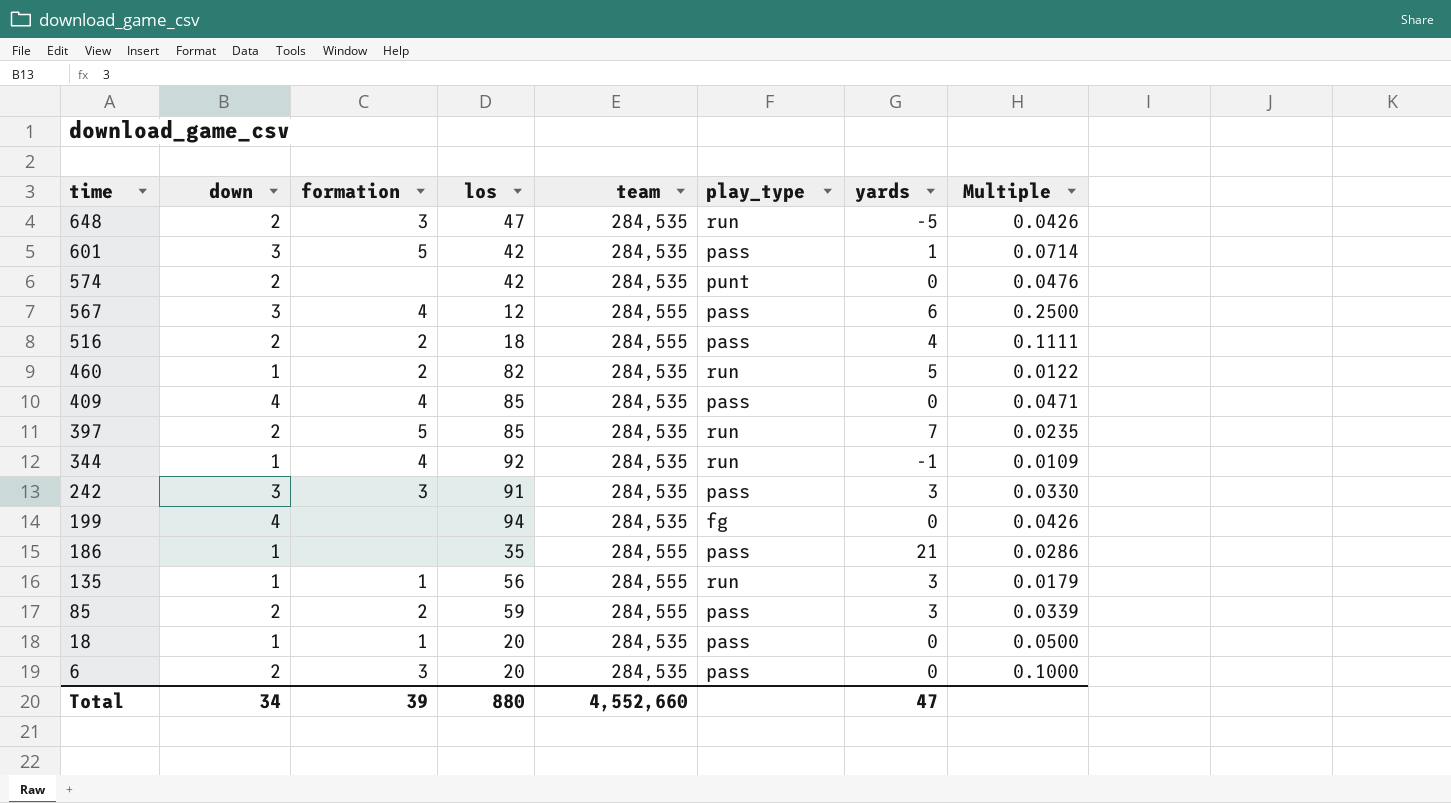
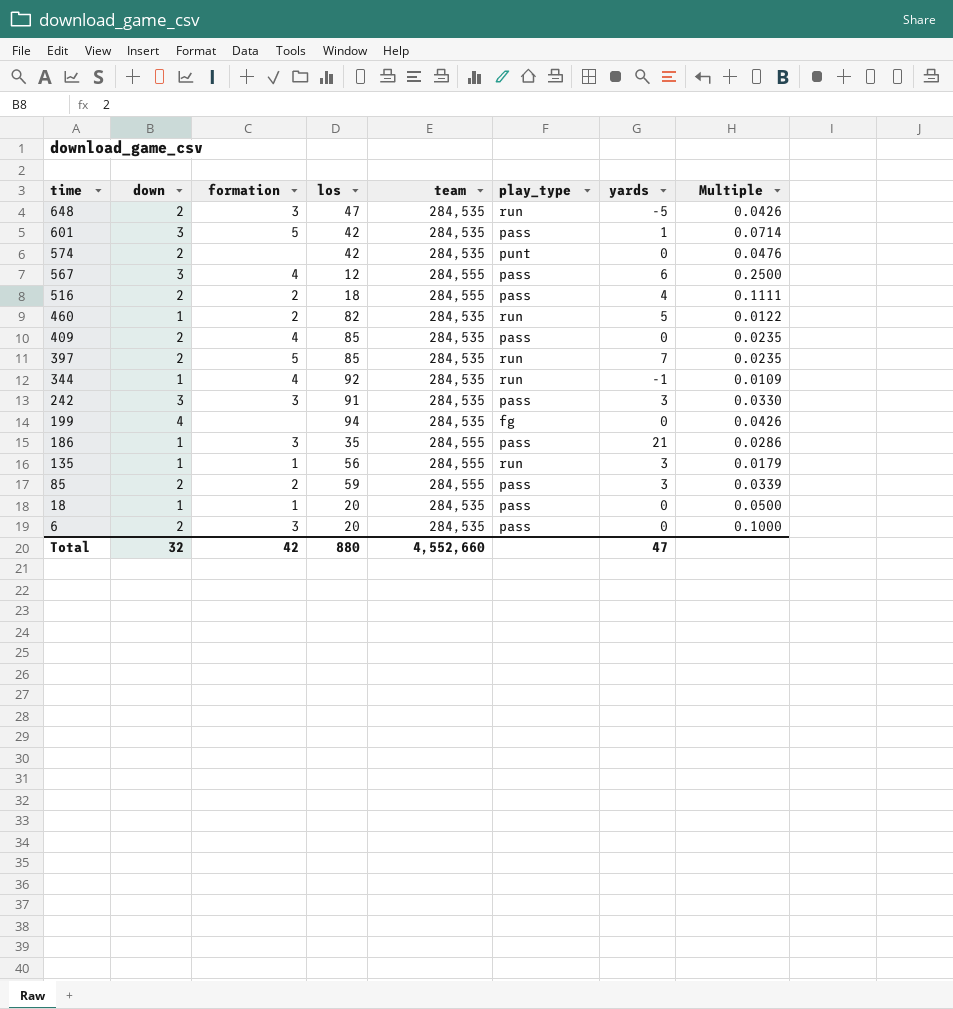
409 | down: 4 -> 2
409 | Multiple: 0.0471 -> 0.0235
186 | formation: none -> 3
Total | down: 34 -> 32
Total | formation: 39 -> 42

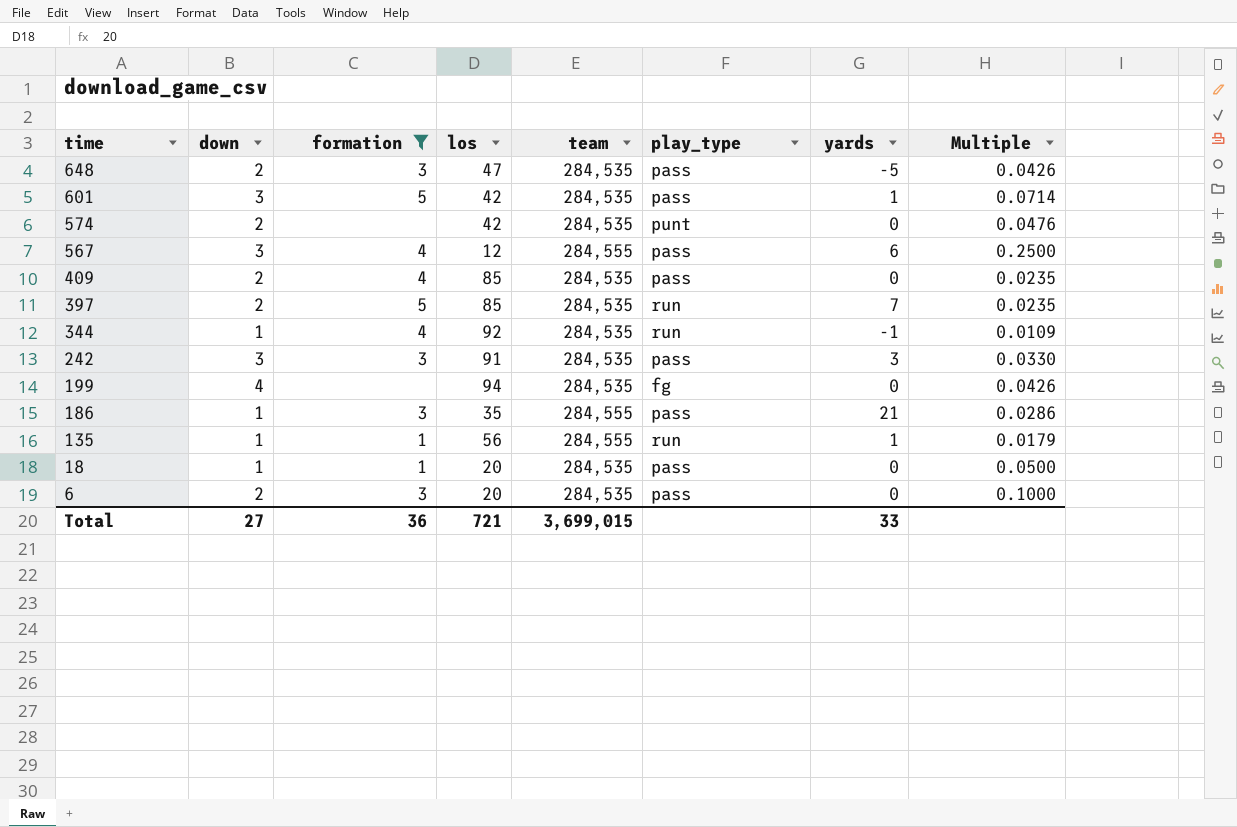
filter: none -> formation != 2
648 | play_type: run -> pass
135 | yards: 3 -> 1
Total | down: 32 -> 27
Total | formation: 42 -> 36
Total | los: 880 -> 721
Total | team: 4,552,660 -> 3,699,015
Total | yards: 47 -> 33

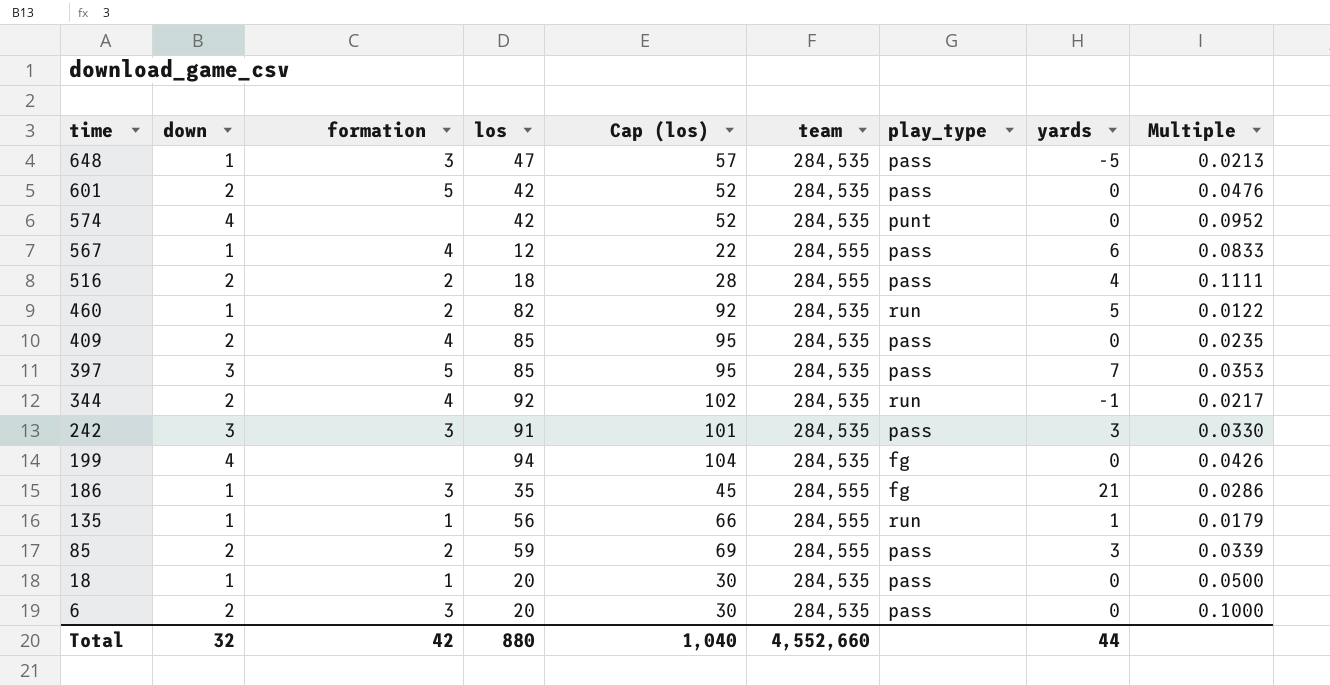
filter: formation != 2 -> none
column Cap (los) | formula: none -> [los] + 10
648 | down: 2 -> 1
648 | Multiple: 0.0426 -> 0.0213
601 | down: 3 -> 2
601 | yards: 1 -> 0
601 | Multiple: 0.0714 -> 0.0476
574 | down: 2 -> 4
574 | Multiple: 0.0476 -> 0.0952
567 | down: 3 -> 1
567 | Multiple: 0.2500 -> 0.0833
397 | down: 2 -> 3
397 | play_type: run -> pass
397 | Multiple: 0.0235 -> 0.0353
344 | down: 1 -> 2
344 | Multiple: 0.0109 -> 0.0217
186 | play_type: pass -> fg
Total | down: 27 -> 32
Total | formation: 36 -> 42
Total | los: 721 -> 880
Total | team: 3,699,015 -> 4,552,660
Total | yards: 33 -> 44

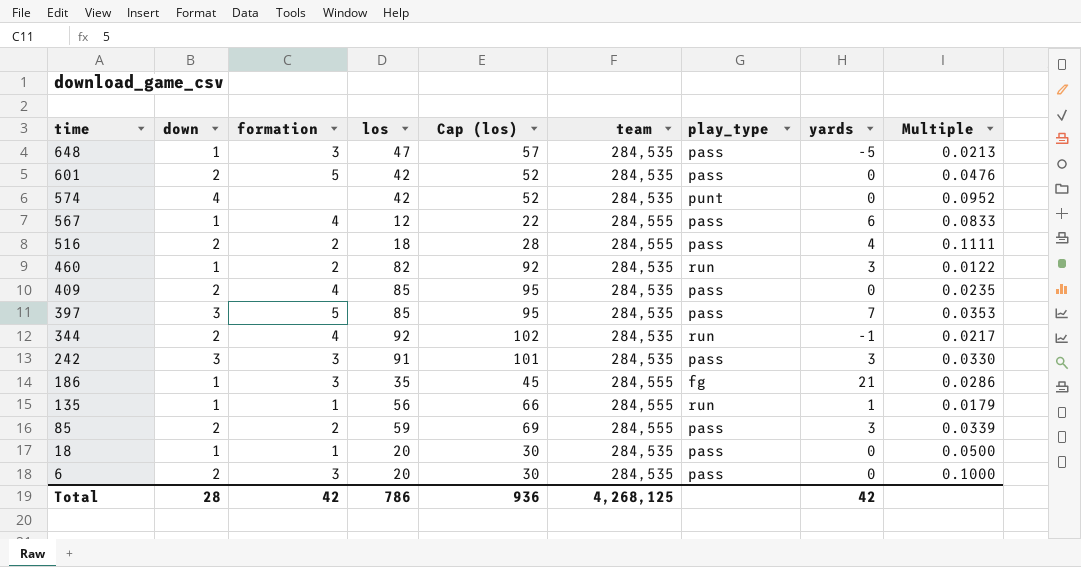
row 199: 4 | none | 94 | 104 | 284,535 | fg | 0 | 0.0426 -> none
460 | yards: 5 -> 3
Total | down: 32 -> 28
Total | los: 880 -> 786
Total | Cap (los): 1,040 -> 936
Total | team: 4,552,660 -> 4,268,125
Total | yards: 44 -> 42

